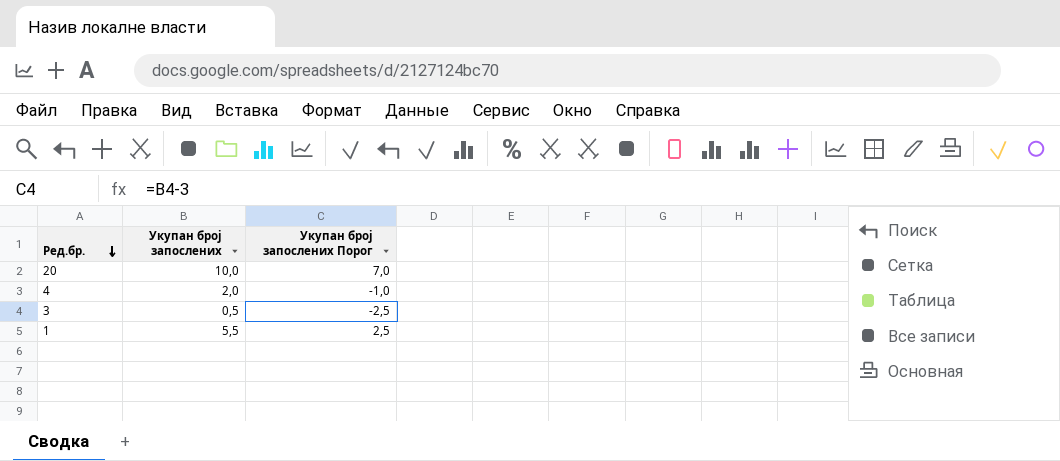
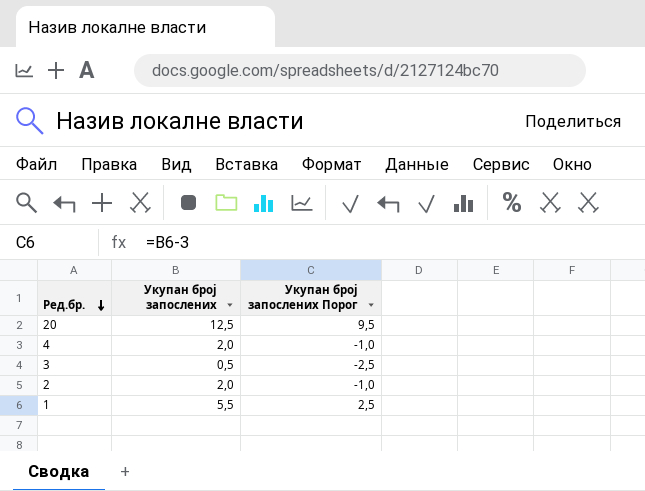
20 | Укупан број запослених: 10,0 -> 12,5
20 | Укупан број запослених Порог: 7,0 -> 9,5
row 2: none -> 2,0 | -1,0

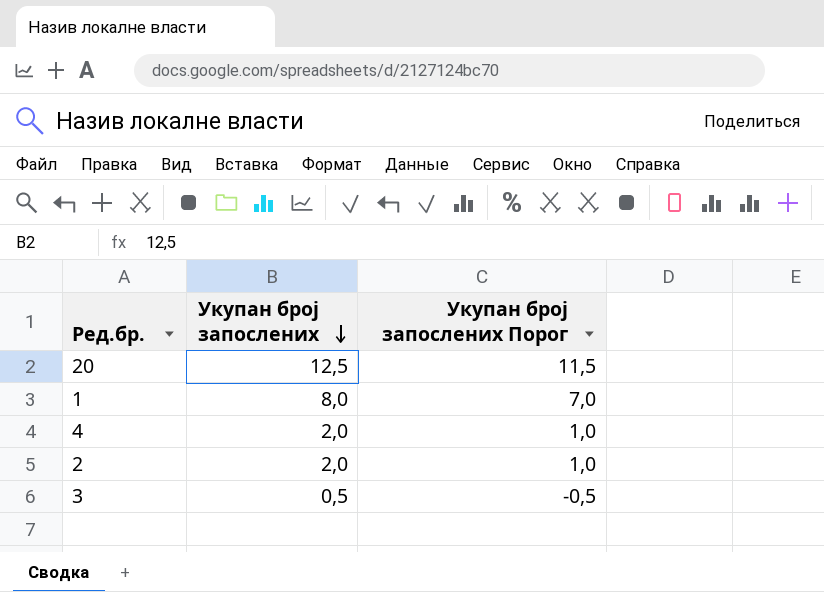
row order: Ред.бр. descending -> Укупан број запослених descending
column Укупан број запослених Порог | formula: [Укупан број запослених] - 3 -> [Укупан број запослених] - 1
1 | Укупан број запослених: 5,5 -> 8,0

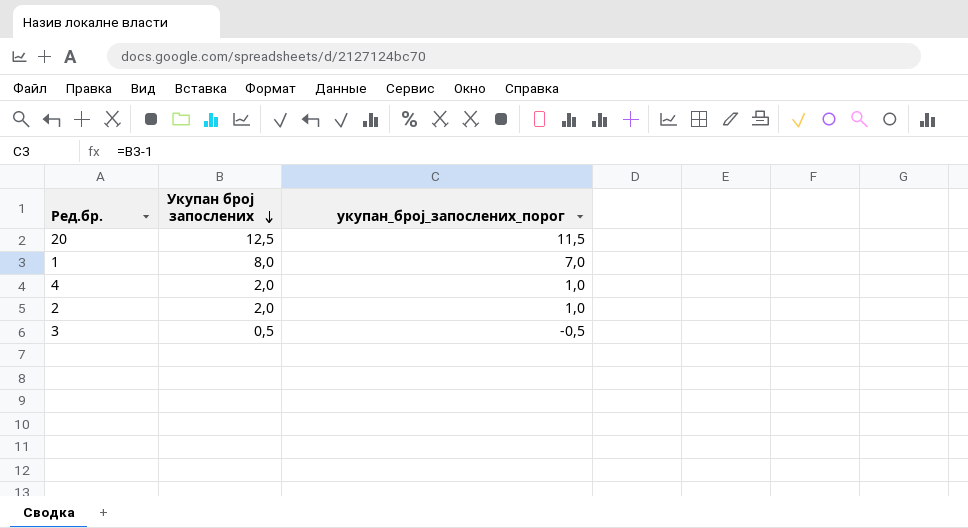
column name: Укупан број запослених Порог -> укупан_број_запослених_порог

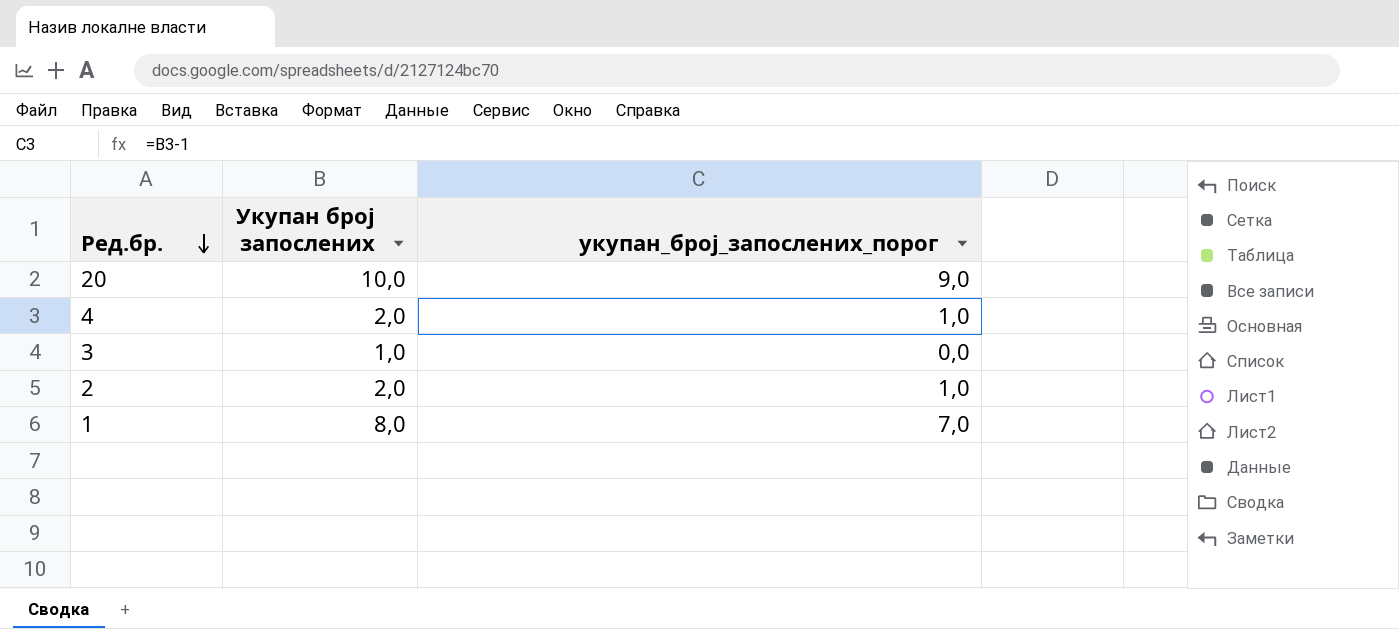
row order: Укупан број запослених descending -> Ред.бр. descending
20 | Укупан број запослених: 12,5 -> 10,0
20 | укупан_број_запослених_порог: 11,5 -> 9,0
3 | Укупан број запослених: 0,5 -> 1,0
3 | укупан_број_запослених_порог: -0,5 -> 0,0

